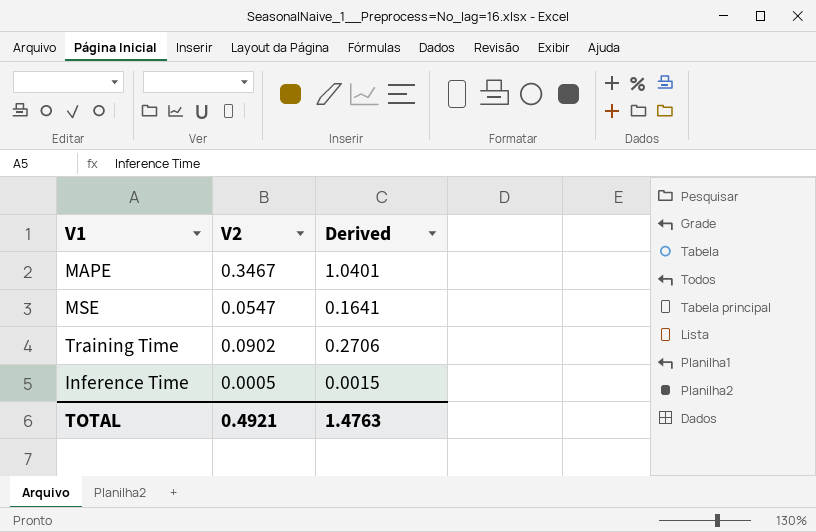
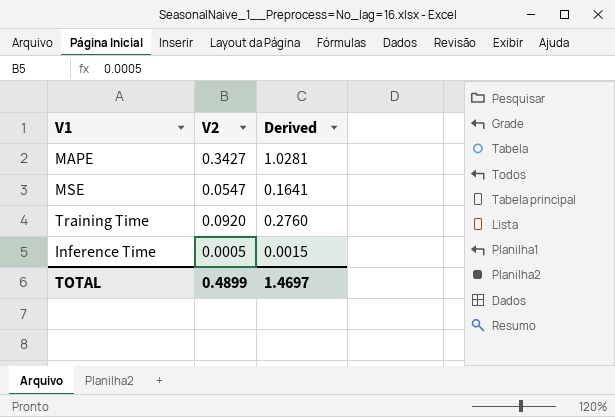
MAPE | V2: 0.3467 -> 0.3427
MAPE | Derived: 1.0401 -> 1.0281
Training Time | V2: 0.0902 -> 0.0920
Training Time | Derived: 0.2706 -> 0.2760
TOTAL | V2: 0.4921 -> 0.4899
TOTAL | Derived: 1.4763 -> 1.4697

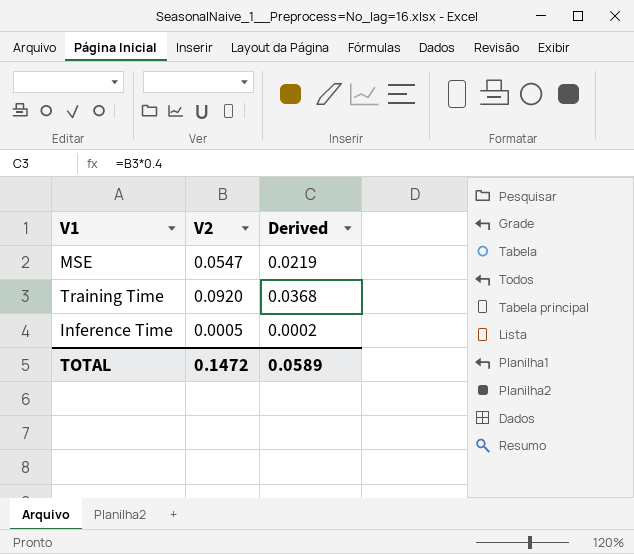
column Derived | formula: [V2] * 3 -> [V2] * 0.4
row MAPE: 0.3427 | 1.0281 -> none
TOTAL | V2: 0.4899 -> 0.1472
TOTAL | Derived: 1.4697 -> 0.0589

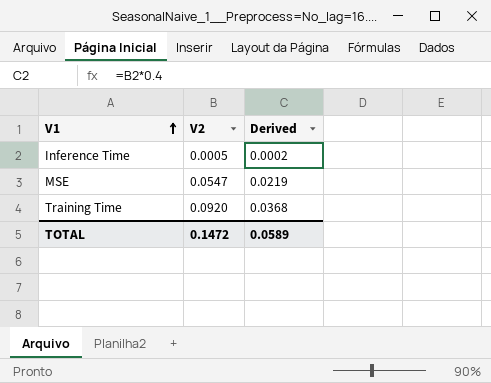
row order: none -> V1 ascending

